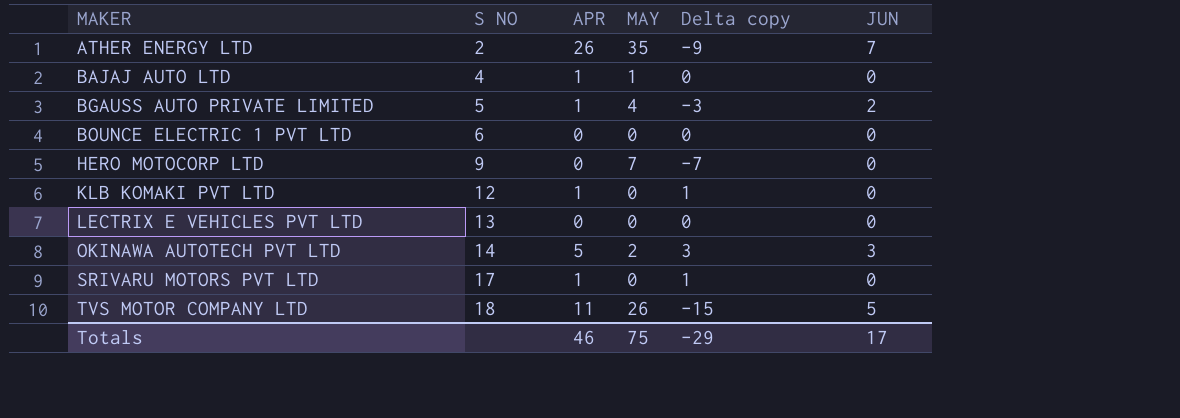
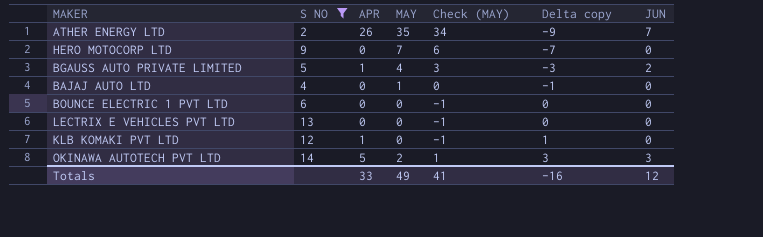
filter: none -> S NO <= 14
row order: MAKER ascending -> Delta copy ascending
column Check (MAY) | formula: none -> [MAY] - 1
BAJAJ AUTO LTD | APR: 1 -> 0
BAJAJ AUTO LTD | Delta copy: 0 -> -1
Totals | APR: 46 -> 33
Totals | MAY: 75 -> 49
Totals | Delta copy: -29 -> -16
Totals | JUN: 17 -> 12

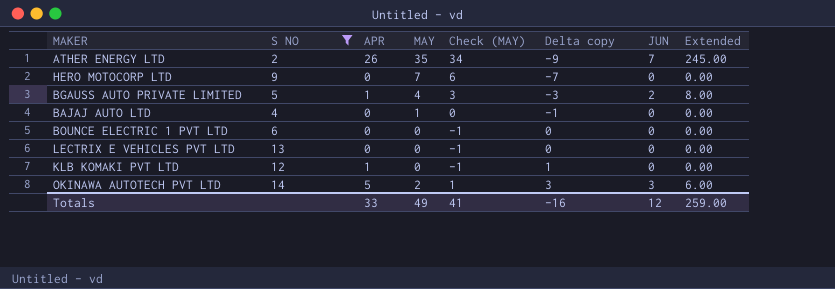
column Extended | formula: none -> [MAY] * [JUN]

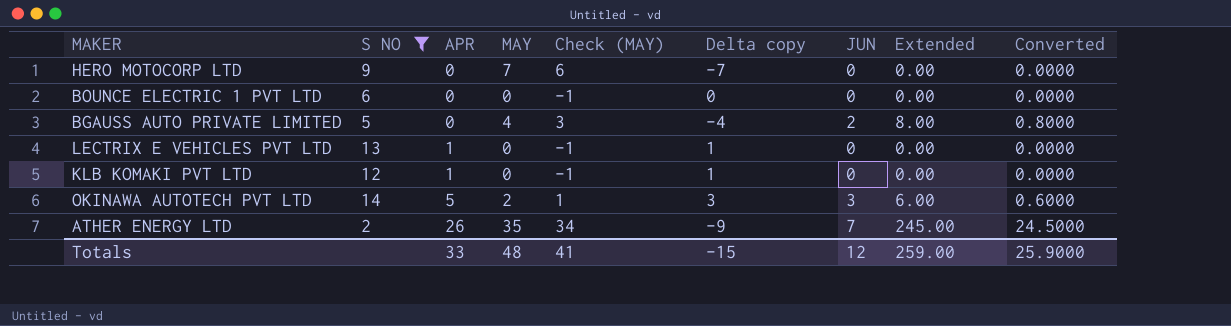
row order: Delta copy ascending -> APR ascending
column Converted | formula: none -> [Extended] * 0.1
row BAJAJ AUTO LTD: 4 | 0 | 1 | 0 | -1 | 0 | 0.00 -> none
BGAUSS AUTO PRIVATE LIMITED | APR: 1 -> 0
BGAUSS AUTO PRIVATE LIMITED | Delta copy: -3 -> -4
LECTRIX E VEHICLES PVT LTD | APR: 0 -> 1
LECTRIX E VEHICLES PVT LTD | Delta copy: 0 -> 1
Totals | MAY: 49 -> 48
Totals | Delta copy: -16 -> -15

